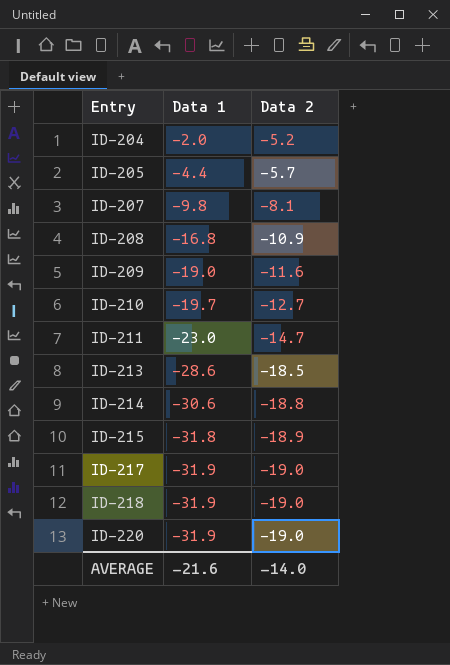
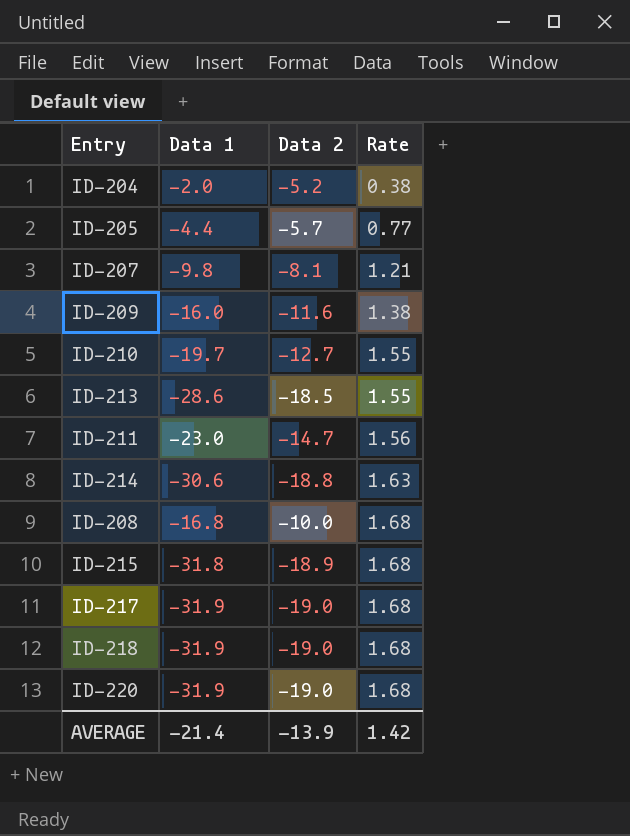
row order: Entry ascending -> Rate ascending
column Rate | formula: none -> [Data 1] / [Data 2]
ID-209 | Data 1: -19.0 -> -16.0
ID-208 | Data 2: -10.9 -> -10.0
AVERAGE | Data 1: -21.6 -> -21.4
AVERAGE | Data 2: -14.0 -> -13.9

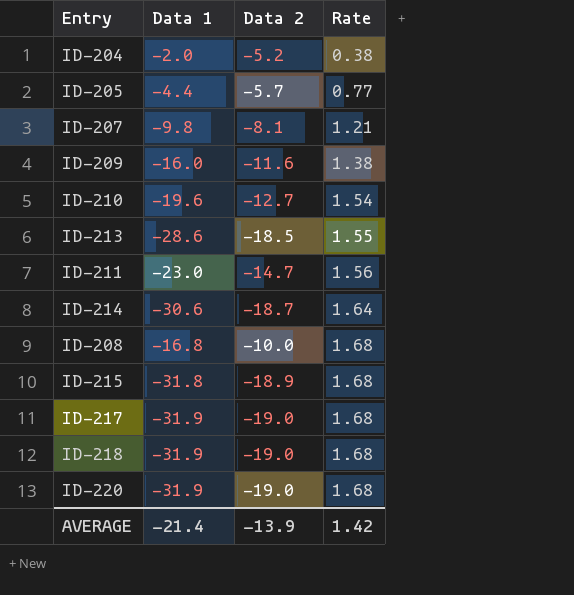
ID-210 | Data 1: -19.7 -> -19.6
ID-210 | Rate: 1.55 -> 1.54
ID-214 | Data 2: -18.8 -> -18.7
ID-214 | Rate: 1.63 -> 1.64

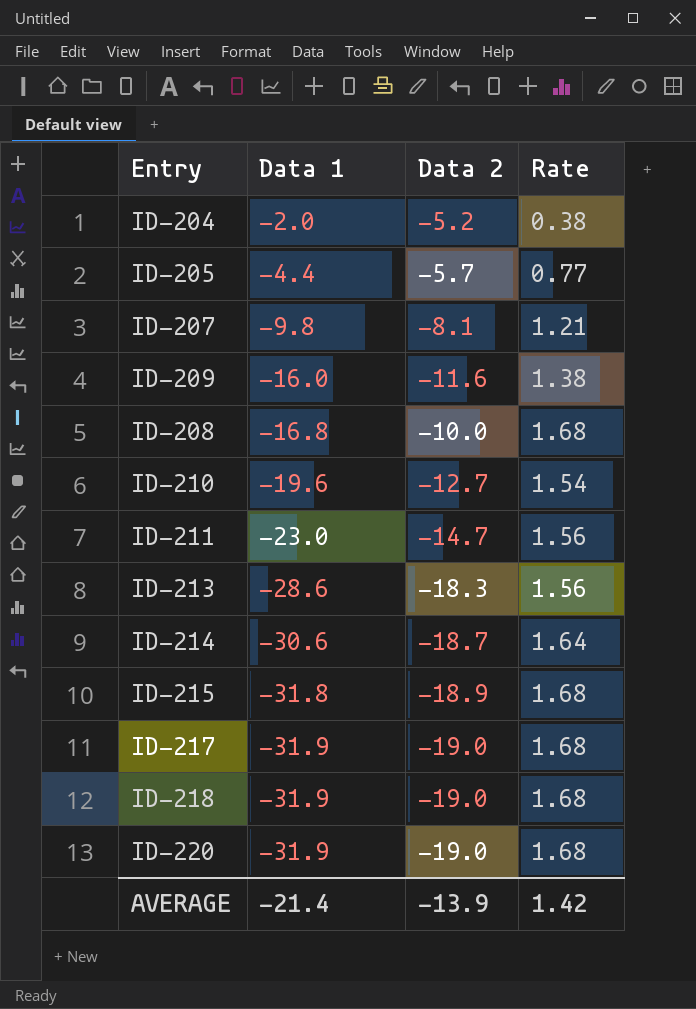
row order: Rate ascending -> Data 1 descending
ID-213 | Data 2: -18.5 -> -18.3
ID-213 | Rate: 1.55 -> 1.56

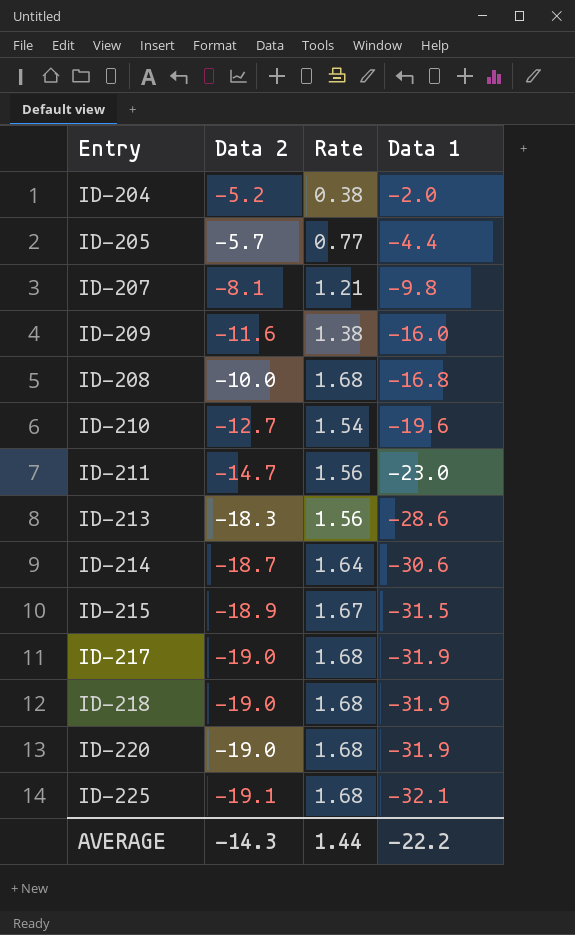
column Data 1 | position: 2 -> 4
ID-215 | Rate: 1.68 -> 1.67
ID-215 | Data 1: -31.8 -> -31.5
row ID-225: none -> -19.1 | 1.68 | -32.1
AVERAGE | Data 2: -13.9 -> -14.3
AVERAGE | Rate: 1.42 -> 1.44
AVERAGE | Data 1: -21.4 -> -22.2

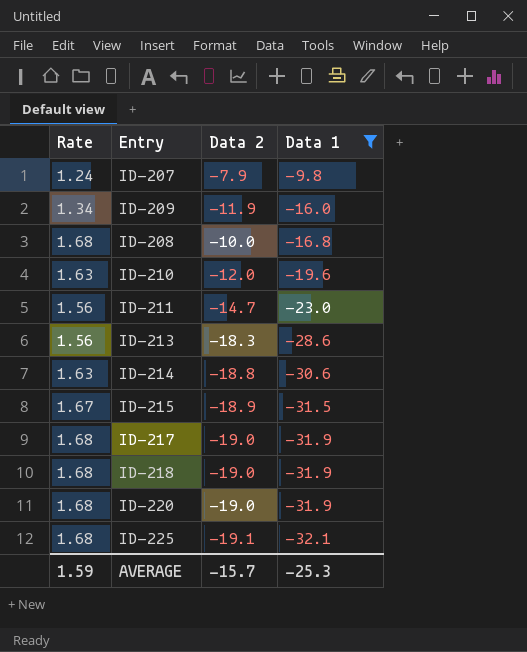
filter: none -> Data 1 <= -9.8
column Rate | position: 3 -> 1
ID-207 | Rate: 1.21 -> 1.24
ID-207 | Data 2: -8.1 -> -7.9
ID-209 | Rate: 1.38 -> 1.34
ID-209 | Data 2: -11.6 -> -11.9
ID-210 | Rate: 1.54 -> 1.63
ID-210 | Data 2: -12.7 -> -12.0
ID-214 | Rate: 1.64 -> 1.63
ID-214 | Data 2: -18.7 -> -18.8
AVERAGE | Rate: 1.44 -> 1.59
AVERAGE | Data 2: -14.3 -> -15.7
AVERAGE | Data 1: -22.2 -> -25.3

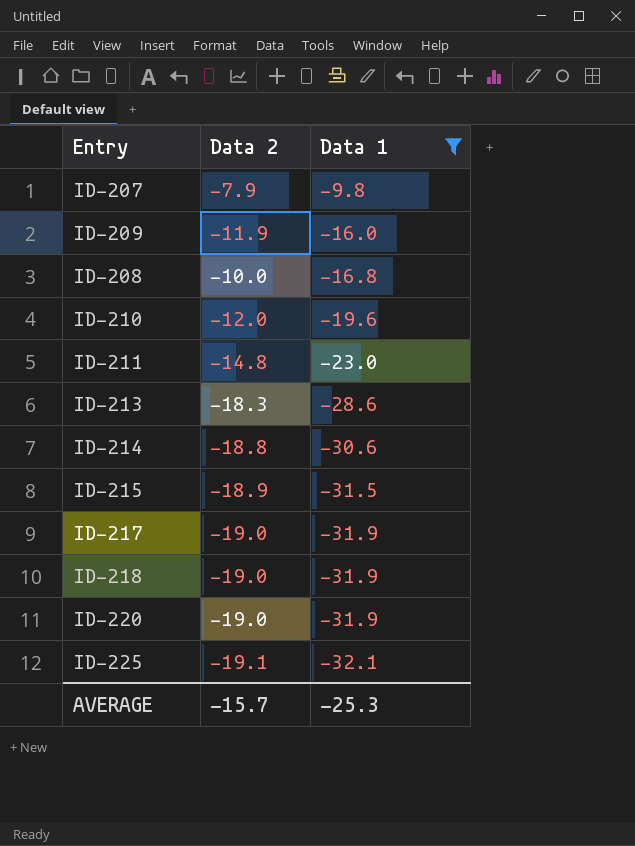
column Rate | formula: [Data 1] / [Data 2] -> none
ID-211 | Data 2: -14.7 -> -14.8

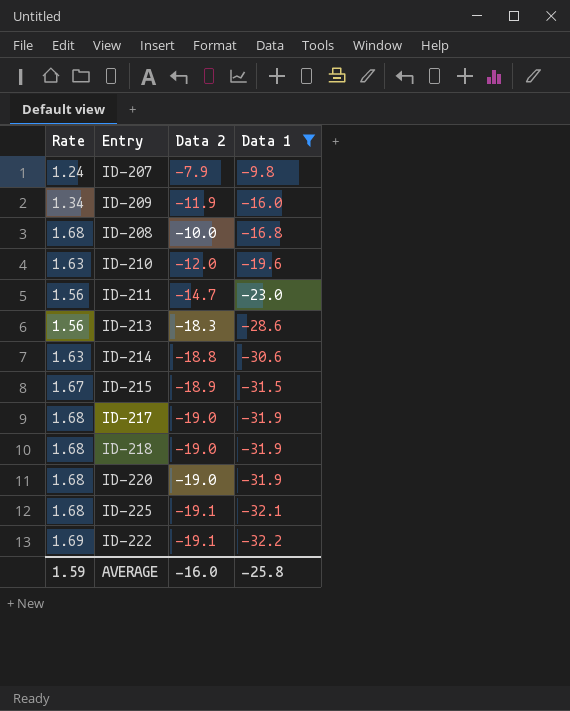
column Rate | formula: none -> [Data 1] / [Data 2]
ID-211 | Data 2: -14.8 -> -14.7
row ID-222: none -> 1.69 | -19.1 | -32.2
AVERAGE | Data 2: -15.7 -> -16.0
AVERAGE | Data 1: -25.3 -> -25.8

